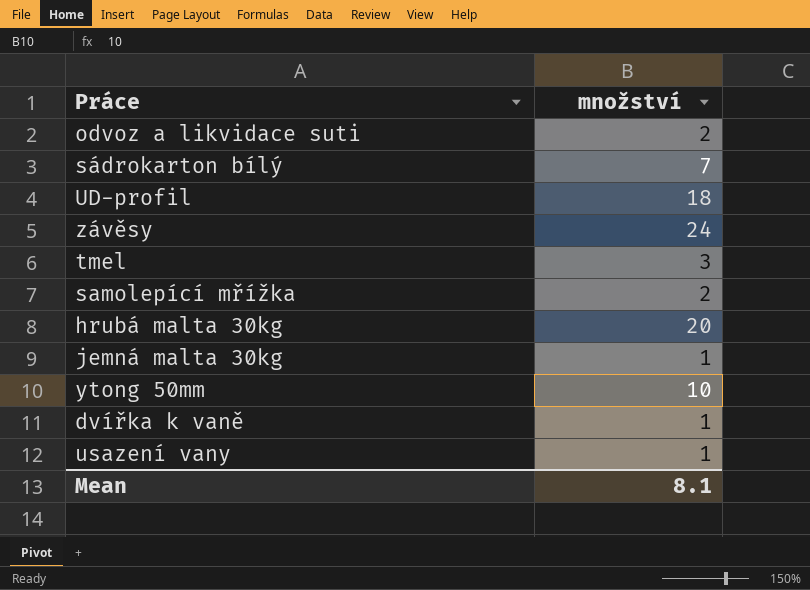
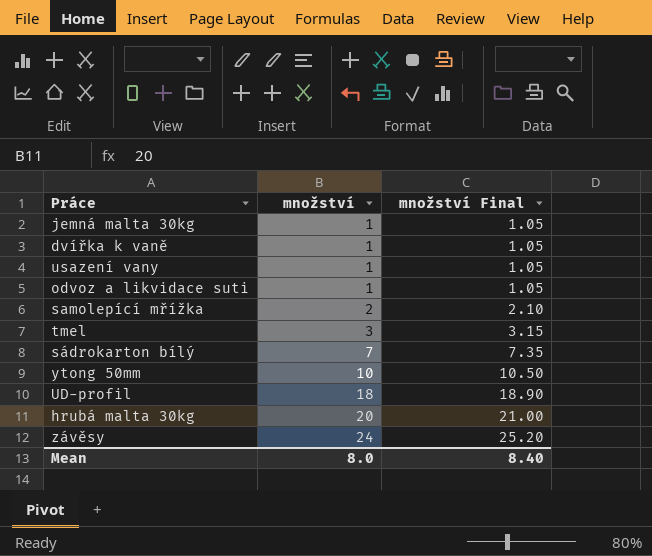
row order: none -> množství ascending
column množství Final | formula: none -> [množství] * 1.05
odvoz a likvidace suti | množství: 2 -> 1
Mean | množství: 8.1 -> 8.0

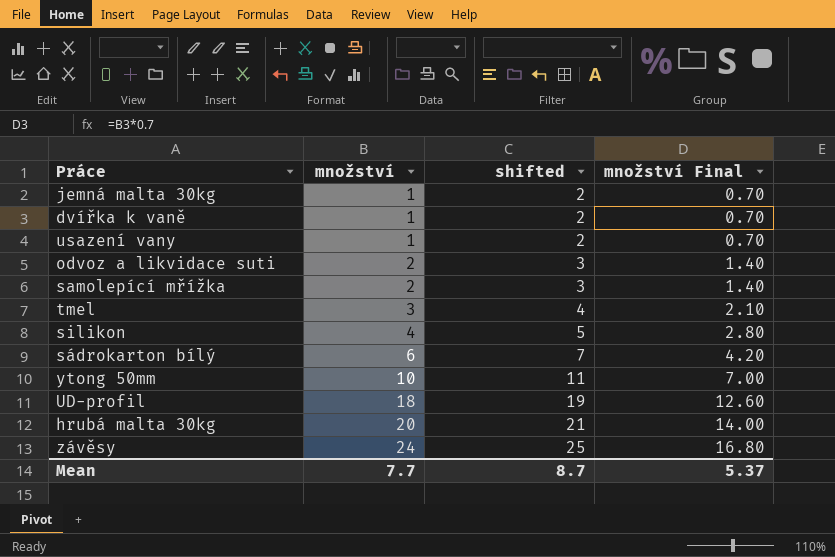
column shifted | formula: none -> [množství] + 1
column množství Final | formula: [množství] * 1.05 -> [množství] * 0.7
odvoz a likvidace suti | množství: 1 -> 2
row silikon: none -> 4 | 5 | 2.80
sádrokarton bílý | množství: 7 -> 6
Mean | množství: 8.0 -> 7.7
Mean | množství Final: 8.40 -> 5.37

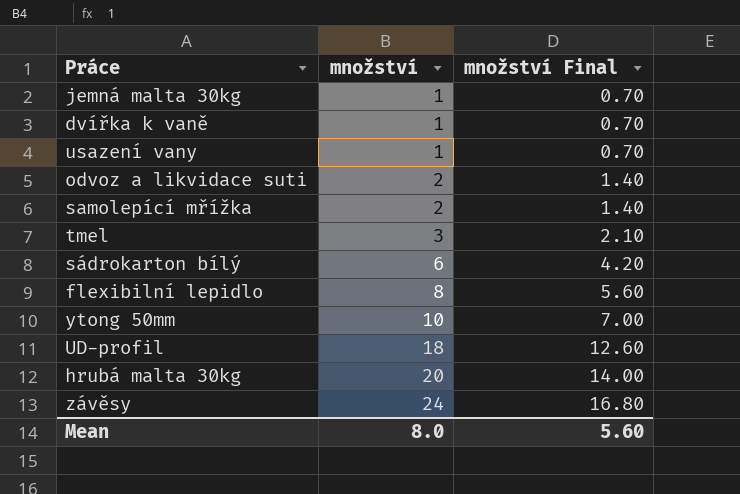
column shifted | formula: [množství] + 1 -> none
row silikon: 4 | 5 | 2.80 -> none
row flexibilní lepidlo: none -> 8 | 5.60
Mean | množství: 7.7 -> 8.0
Mean | množství Final: 5.37 -> 5.60

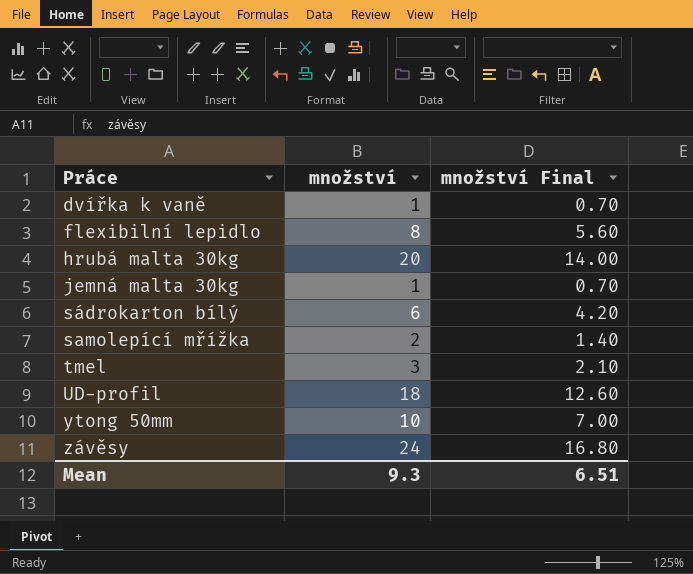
row order: množství ascending -> Práce ascending
row usazení vany: 1 | 0.70 -> none
row odvoz a likvidace suti: 2 | 1.40 -> none
Mean | množství: 8.0 -> 9.3
Mean | množství Final: 5.60 -> 6.51

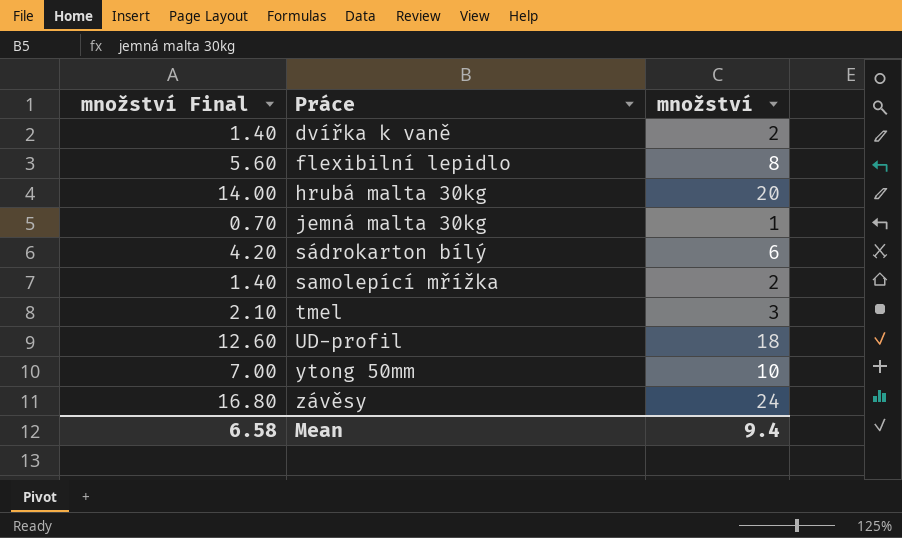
column množství Final | position: 3 -> 1
dvířka k vaně | množství Final: 0.70 -> 1.40
dvířka k vaně | množství: 1 -> 2
Mean | množství Final: 6.51 -> 6.58
Mean | množství: 9.3 -> 9.4

